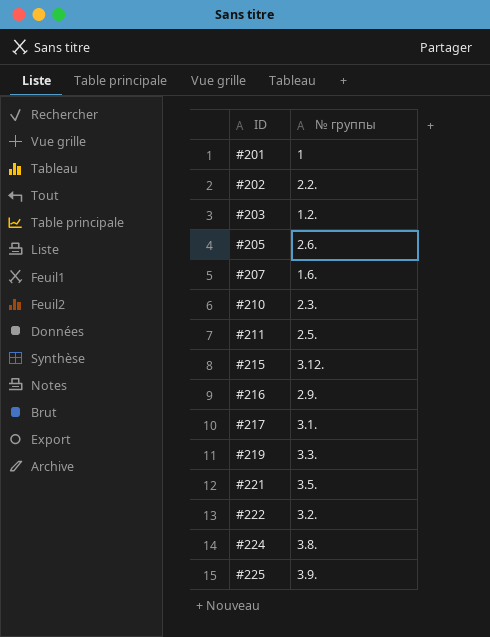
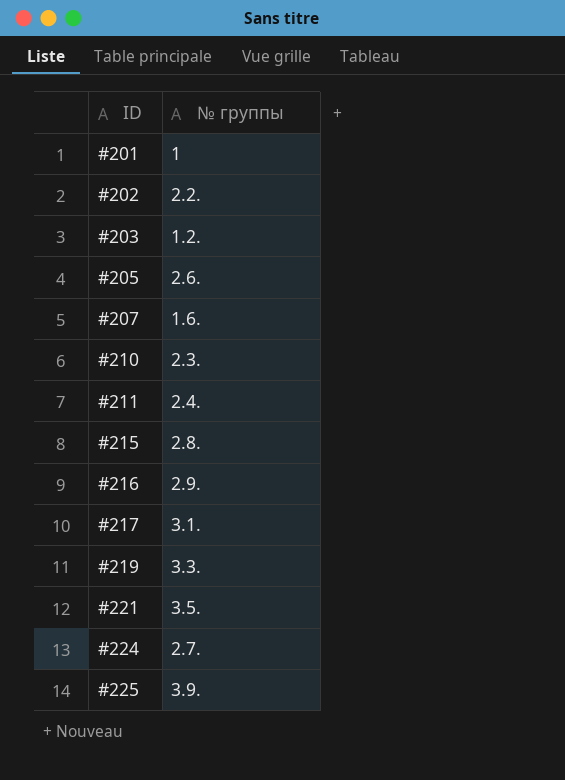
row #222: 3.2. -> none
#211 | № группы: 2.5. -> 2.4.
#215 | № группы: 3.12. -> 2.8.
#224 | № группы: 3.8. -> 2.7.

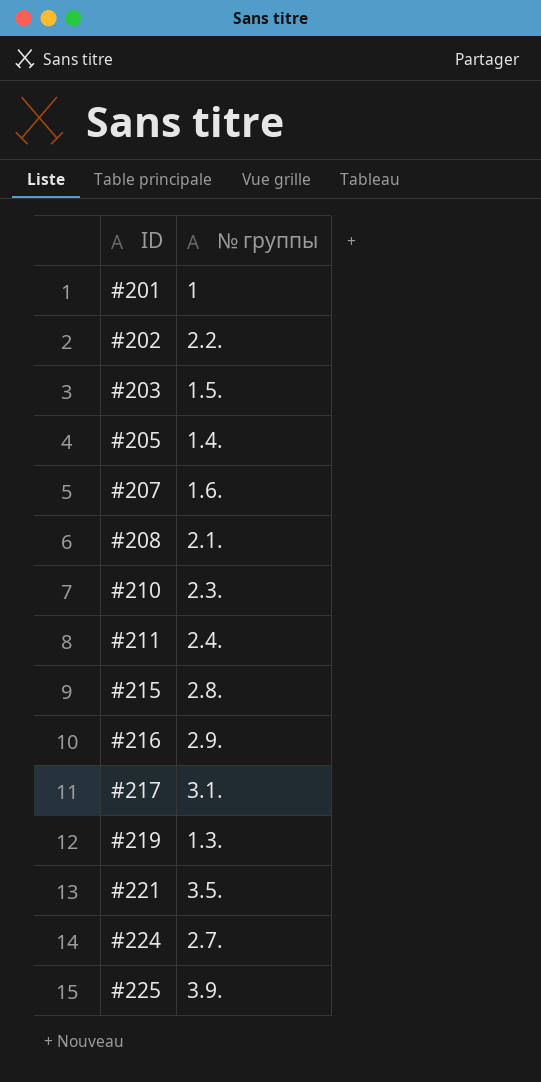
#203 | № группы: 1.2. -> 1.5.
#205 | № группы: 2.6. -> 1.4.
row #208: none -> 2.1.
#219 | № группы: 3.3. -> 1.3.

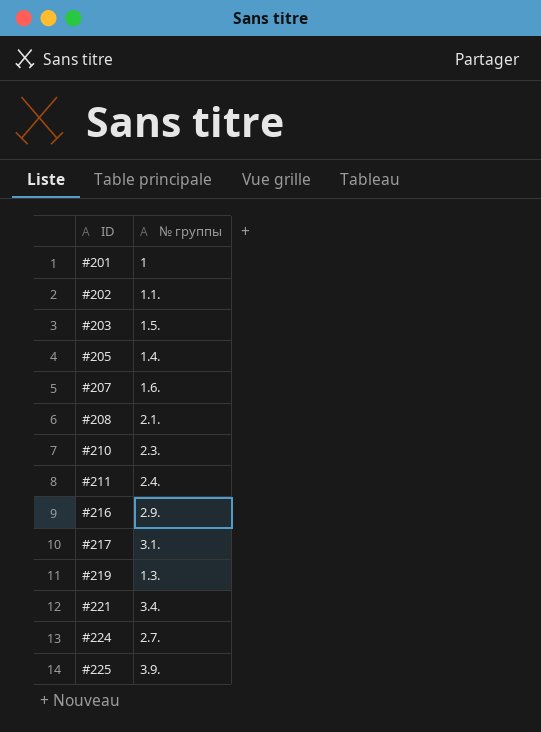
row #215: 2.8. -> none
#202 | № группы: 2.2. -> 1.1.
#221 | № группы: 3.5. -> 3.4.

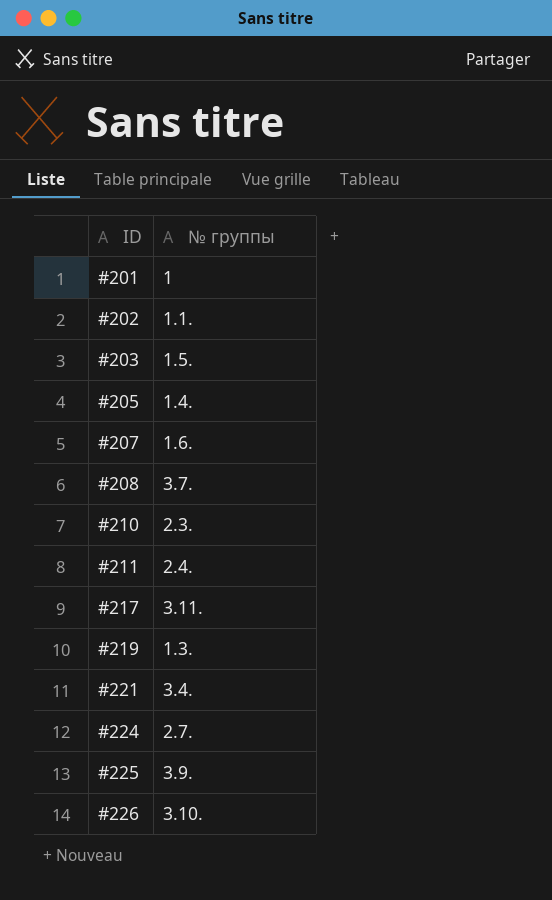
row #216: 2.9. -> none
#208 | № группы: 2.1. -> 3.7.
#217 | № группы: 3.1. -> 3.11.
row #226: none -> 3.10.

